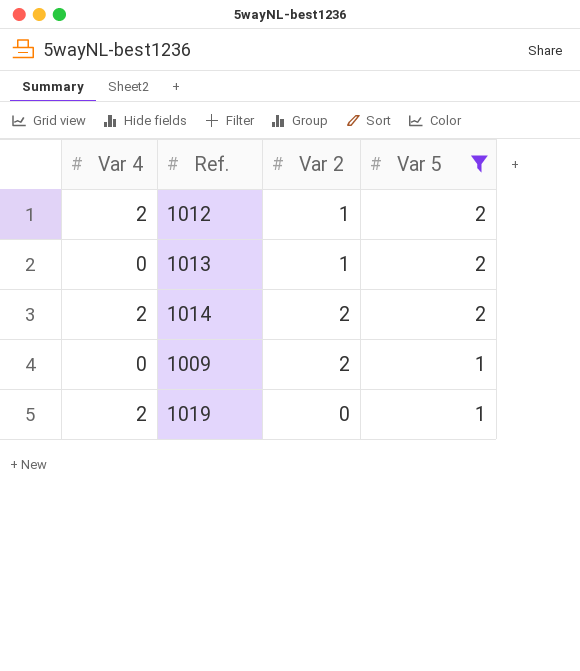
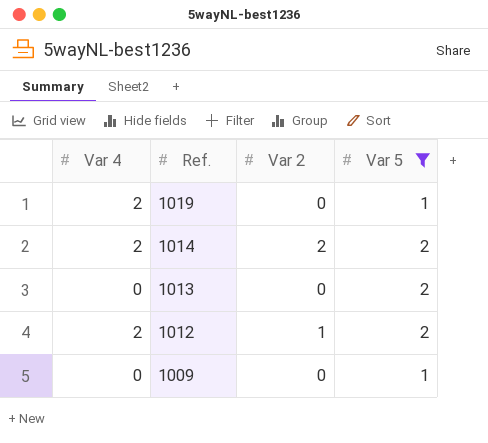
row order: Var 5 descending -> Ref. descending
1013 | Var 2: 1 -> 0
1009 | Var 2: 2 -> 0

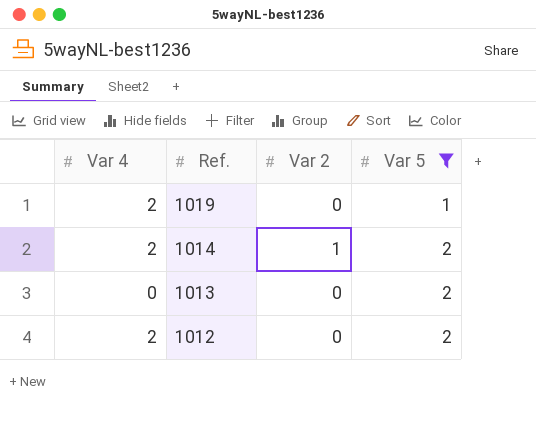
row 1009: 0 | 0 | 1 -> none
1014 | Var 2: 2 -> 1
1012 | Var 2: 1 -> 0

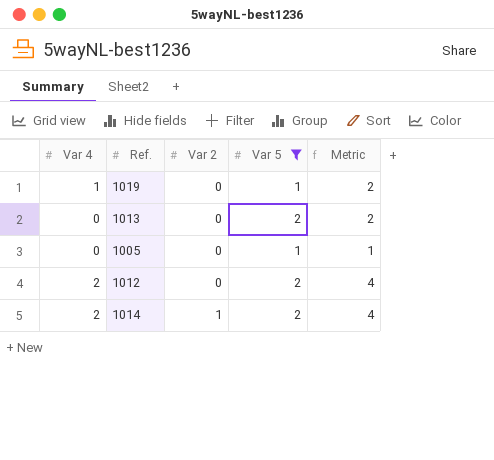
row order: Ref. descending -> Var 2 ascending
column Metric | formula: none -> [Var 4] + [Var 5]
1019 | Var 4: 2 -> 1
row 1005: none -> 0 | 0 | 1 | 1

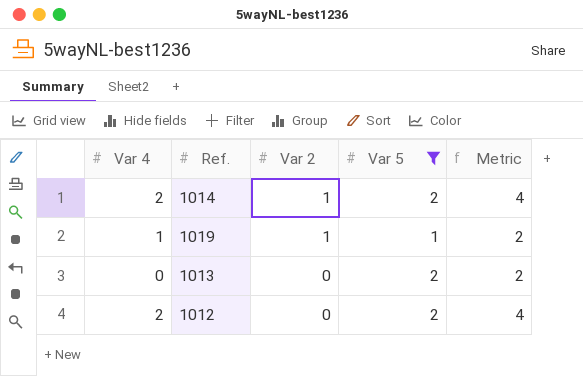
row order: Var 2 ascending -> Var 2 descending
row 1005: 0 | 0 | 1 | 1 -> none
1019 | Var 2: 0 -> 1

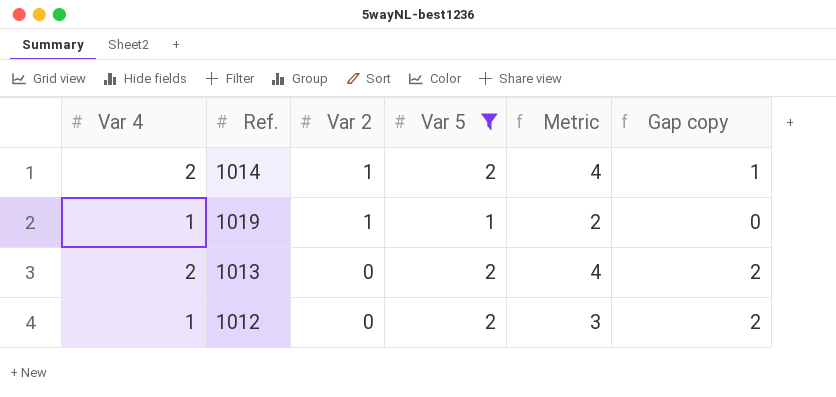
column Gap copy | formula: none -> [Var 5] - [Var 2]
1013 | Var 4: 0 -> 2
1013 | Metric: 2 -> 4
1012 | Var 4: 2 -> 1
1012 | Metric: 4 -> 3

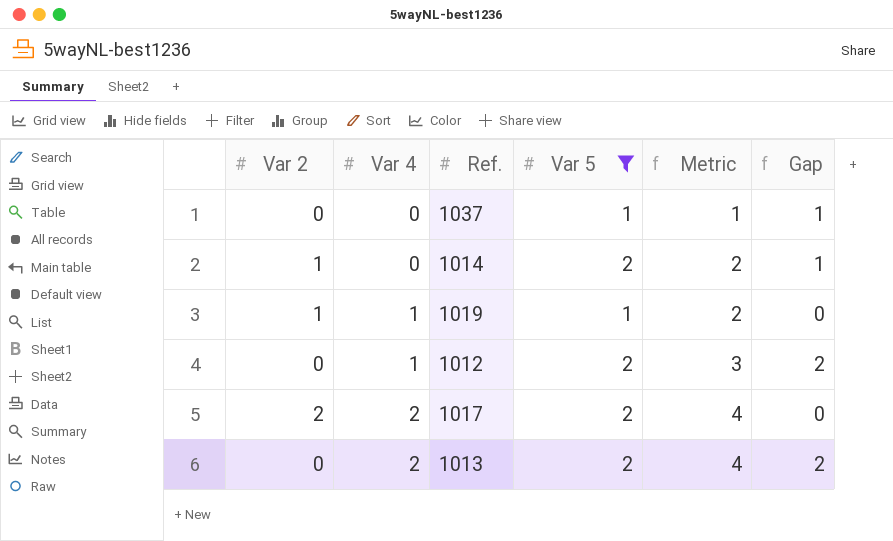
row order: Var 2 descending -> Var 4 ascending
column Var 2 | position: 3 -> 1
column name: Gap copy -> Gap
row 1037: none -> 0 | 0 | 1 | 1 | 1
1014 | Var 4: 2 -> 0
1014 | Metric: 4 -> 2
row 1017: none -> 2 | 2 | 2 | 4 | 0

